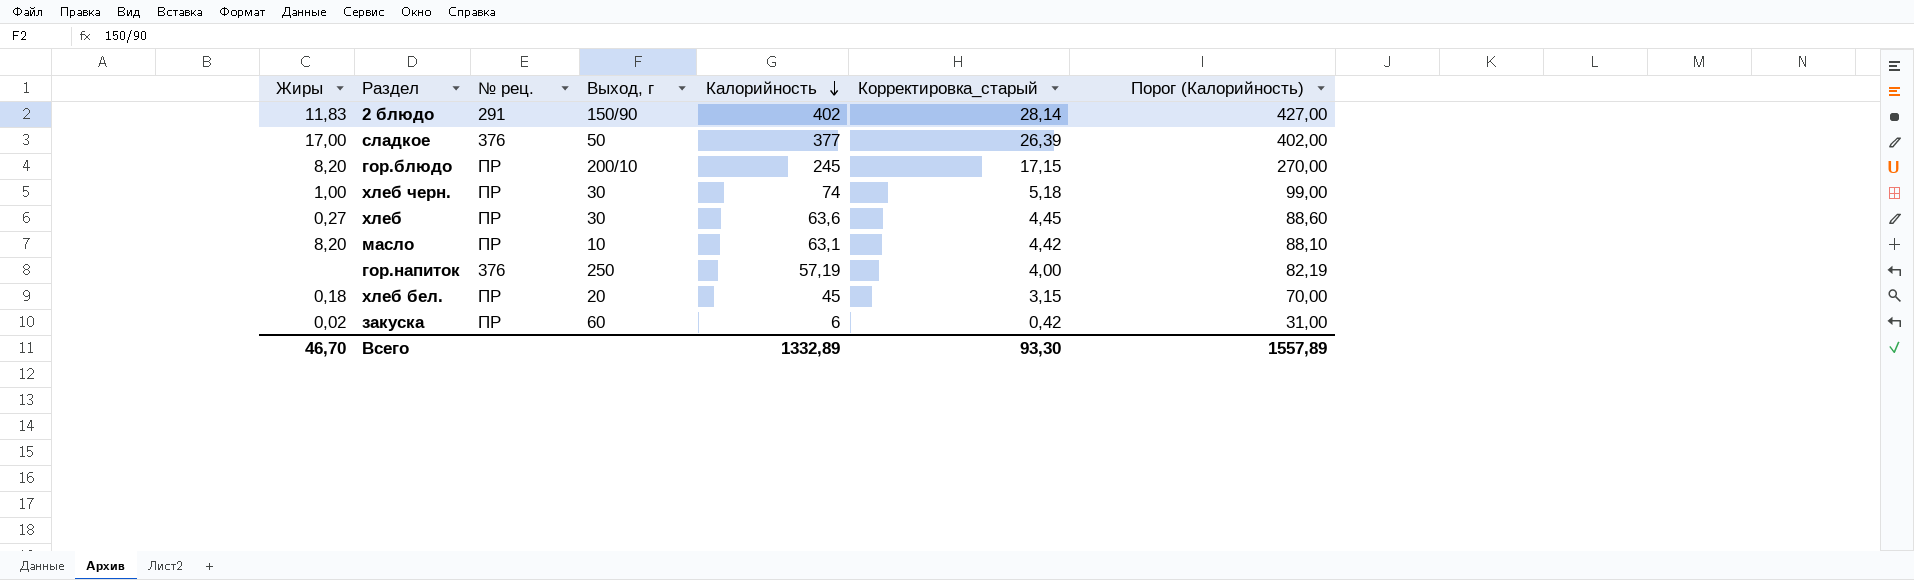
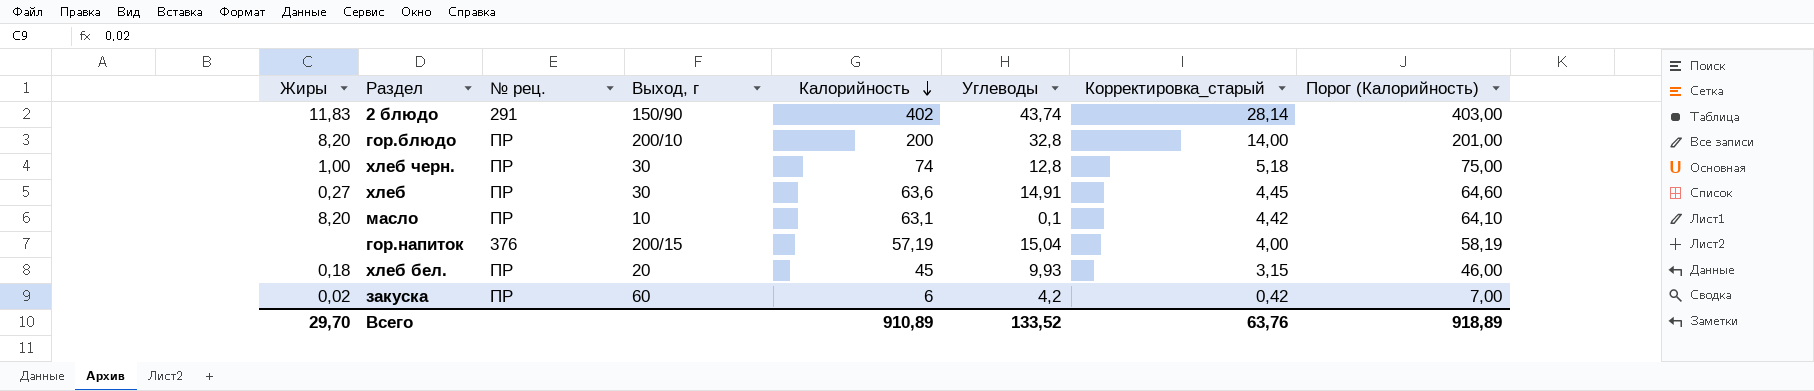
column Углеводы | position: none -> 6
column Порог (Калорийность) | formula: [Калорийность] + 25 -> [Калорийность] + 1
row сладкое: 17,00 | 376 | 50 | 377 | 26,39 | 402,00 -> none
гор.блюдо | Калорийность: 245 -> 200
гор.блюдо | Корректировка_старый: 17,15 -> 14,00
гор.напиток | Выход, г: 250 -> 200/15
Всего | Жиры: 46,70 -> 29,70
Всего | Калорийность: 1332,89 -> 910,89
Всего | Корректировка_старый: 93,30 -> 63,76
Всего | Порог (Калорийность): 1557,89 -> 918,89

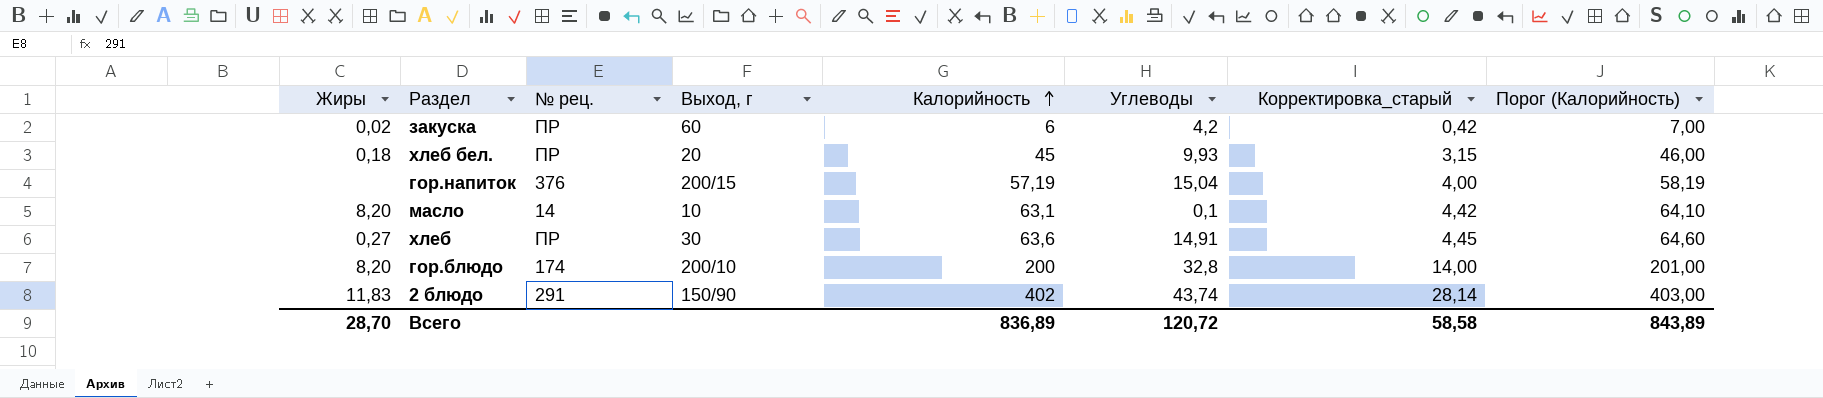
row order: Калорийность descending -> Калорийность ascending
row хлеб черн.: 1,00 | ПР | 30 | 74 | 12,8 | 5,18 | 75,00 -> none
масло | № рец.: ПР -> 14
гор.блюдо | № рец.: ПР -> 174
Всего | Жиры: 29,70 -> 28,70
Всего | Калорийность: 910,89 -> 836,89
Всего | Углеводы: 133,52 -> 120,72
Всего | Корректировка_старый: 63,76 -> 58,58
Всего | Порог (Калорийность): 918,89 -> 843,89

